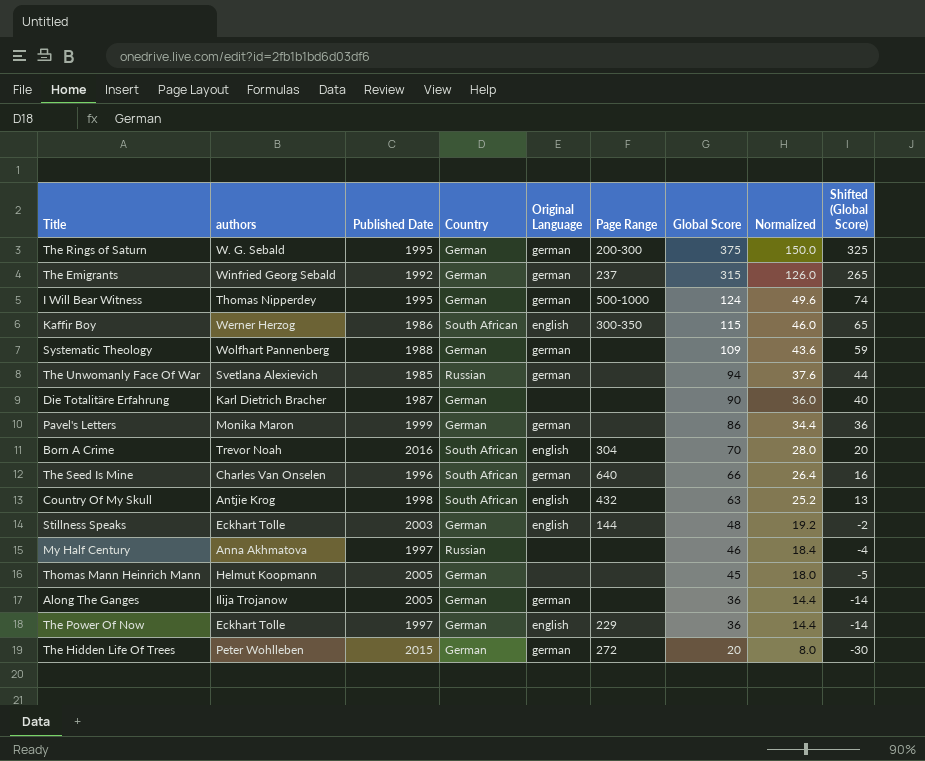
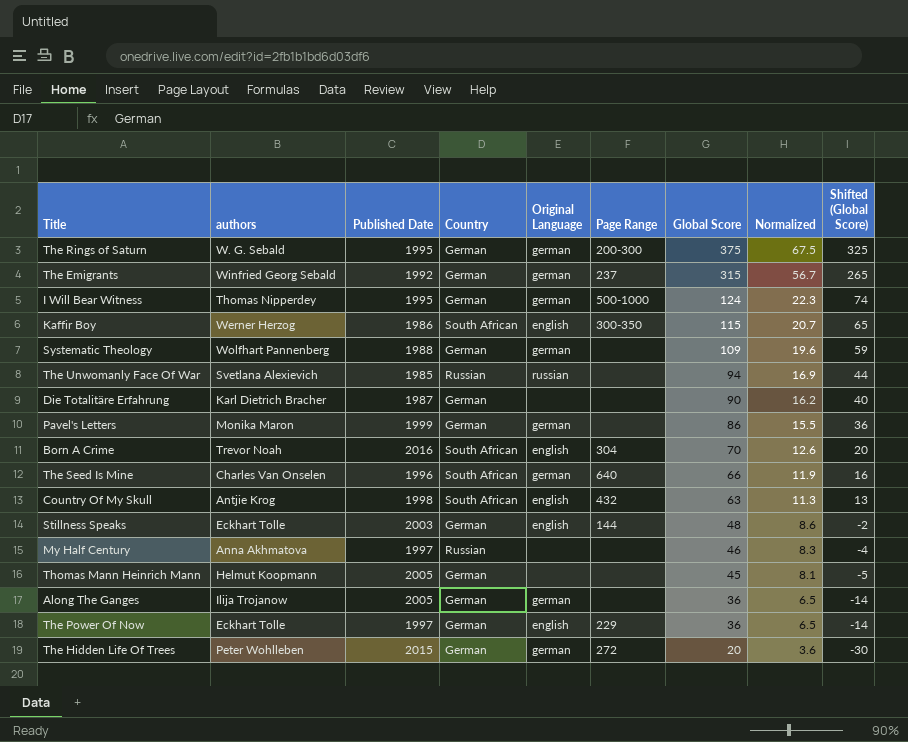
column Normalized | formula: [Global Score] * 0.4 -> [Global Score] * 0.18
The Unwomanly Face Of War | Original Language: german -> russian

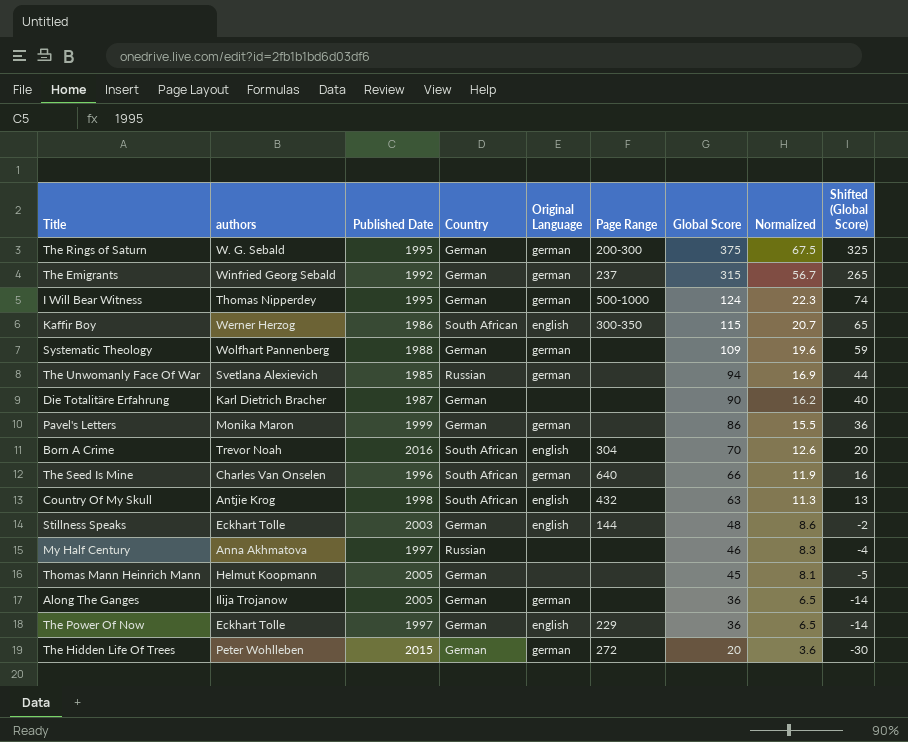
The Unwomanly Face Of War | Original Language: russian -> german

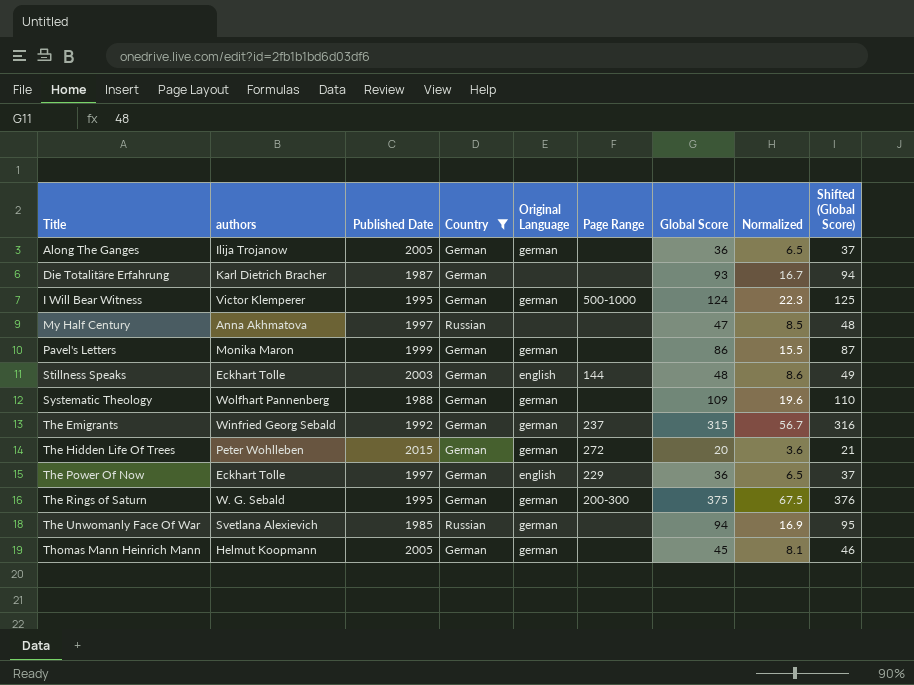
filter: none -> Country != South African
row order: Global Score descending -> Title ascending
column Shifted (Global Score) | formula: [Global Score] - 50 -> [Global Score] + 1
Die Totalitäre Erfahrung | Global Score: 90 -> 93
Die Totalitäre Erfahrung | Normalized: 16.2 -> 16.7
I Will Bear Witness | authors: Thomas Nipperdey -> Victor Klemperer
My Half Century | Global Score: 46 -> 47
My Half Century | Normalized: 8.3 -> 8.5
Thomas Mann Heinrich Mann | Original Language: none -> german

